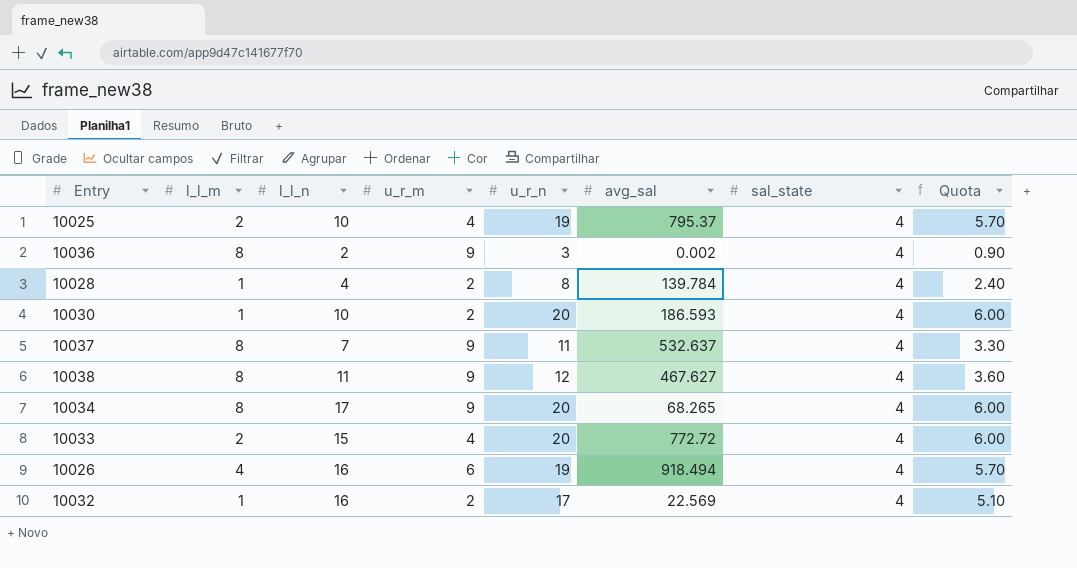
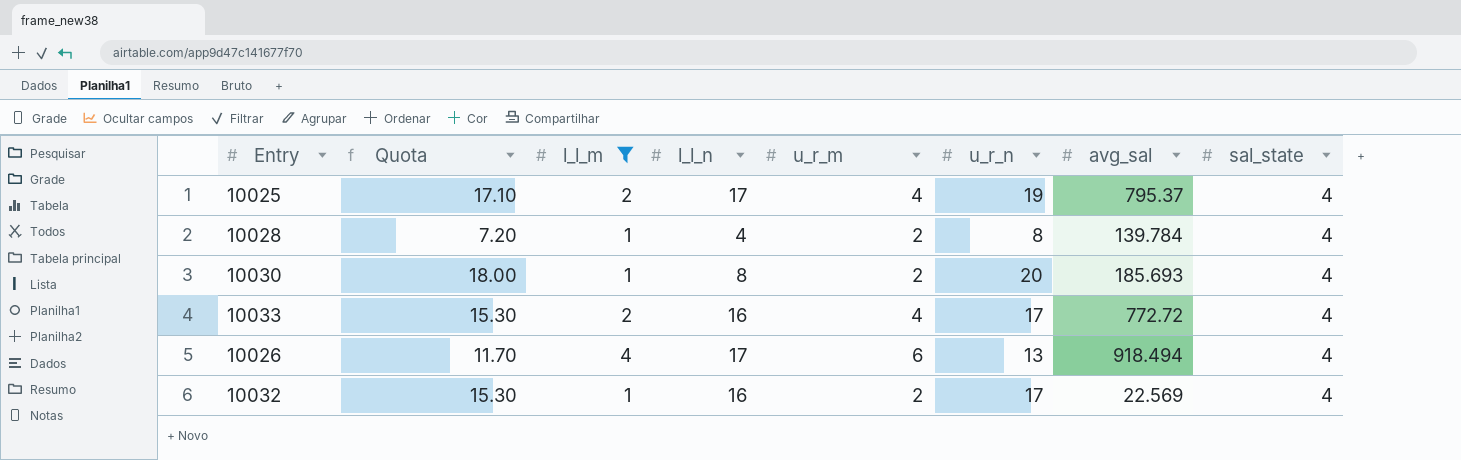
filter: none -> l_l_m != 8
column Quota | formula: [u_r_n] * 0.3 -> [u_r_n] * 0.9
column Quota | position: 8 -> 2
10025 | l_l_n: 10 -> 17
10030 | l_l_n: 10 -> 8
10030 | avg_sal: 186.593 -> 185.693
10033 | l_l_n: 15 -> 16
10033 | u_r_n: 20 -> 17
10026 | l_l_n: 16 -> 17
10026 | u_r_n: 19 -> 13

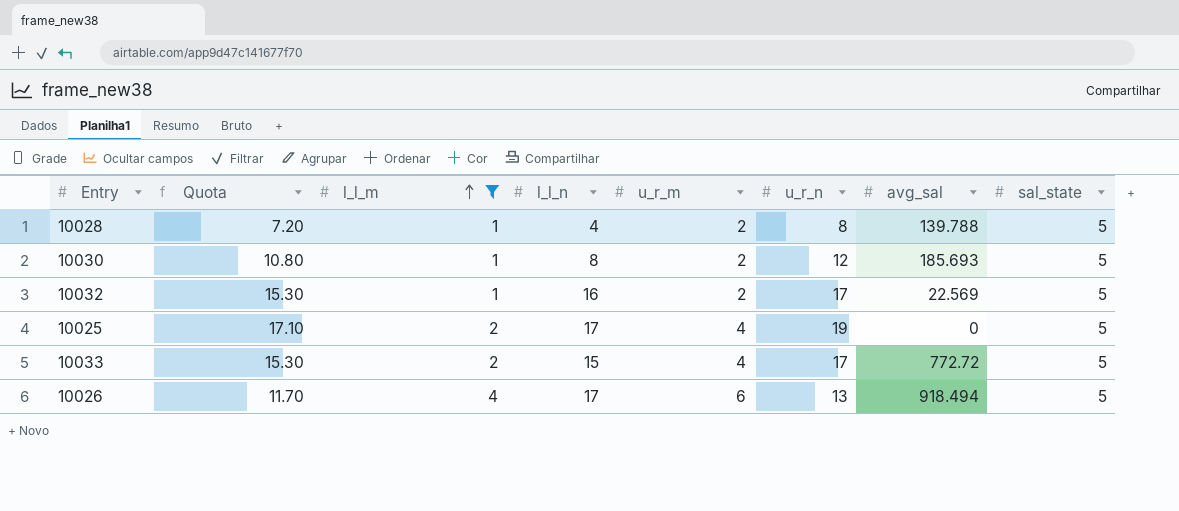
row order: none -> l_l_m ascending
10028 | avg_sal: 139.784 -> 139.788
10028 | sal_state: 4 -> 5
10030 | Quota: 18.00 -> 10.80
10030 | u_r_n: 20 -> 12
10030 | sal_state: 4 -> 5
10032 | sal_state: 4 -> 5
10025 | avg_sal: 795.37 -> 0
10025 | sal_state: 4 -> 5
10033 | l_l_n: 16 -> 15
10033 | sal_state: 4 -> 5
10026 | sal_state: 4 -> 5

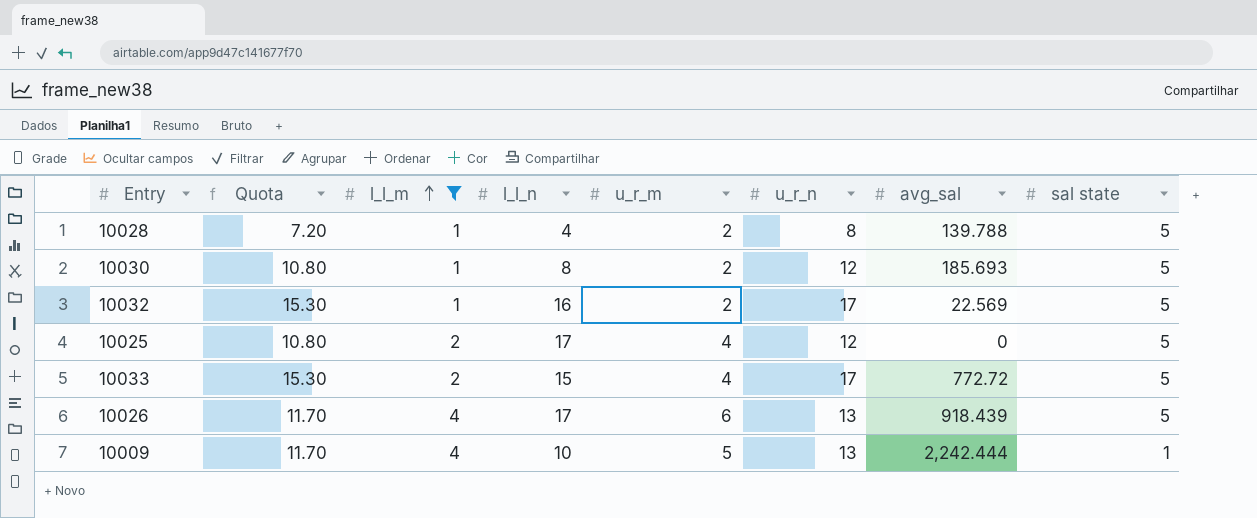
column name: sal_state -> sal state
10025 | Quota: 17.10 -> 10.80
10025 | u_r_n: 19 -> 12
10026 | avg_sal: 918.494 -> 918.439
row 10009: none -> 11.70 | 4 | 10 | 5 | 13 | 2,242.444 | 1

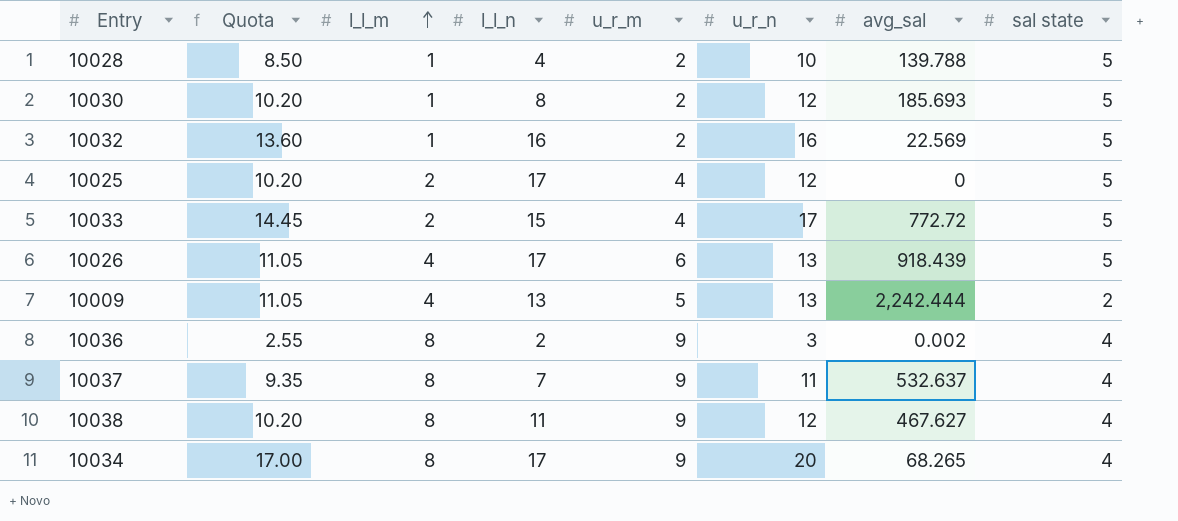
filter: l_l_m != 8 -> none
column Quota | formula: [u_r_n] * 0.9 -> [u_r_n] * 0.85
10028 | u_r_n: 8 -> 10
10032 | u_r_n: 17 -> 16
10009 | l_l_n: 10 -> 13
10009 | sal state: 1 -> 2

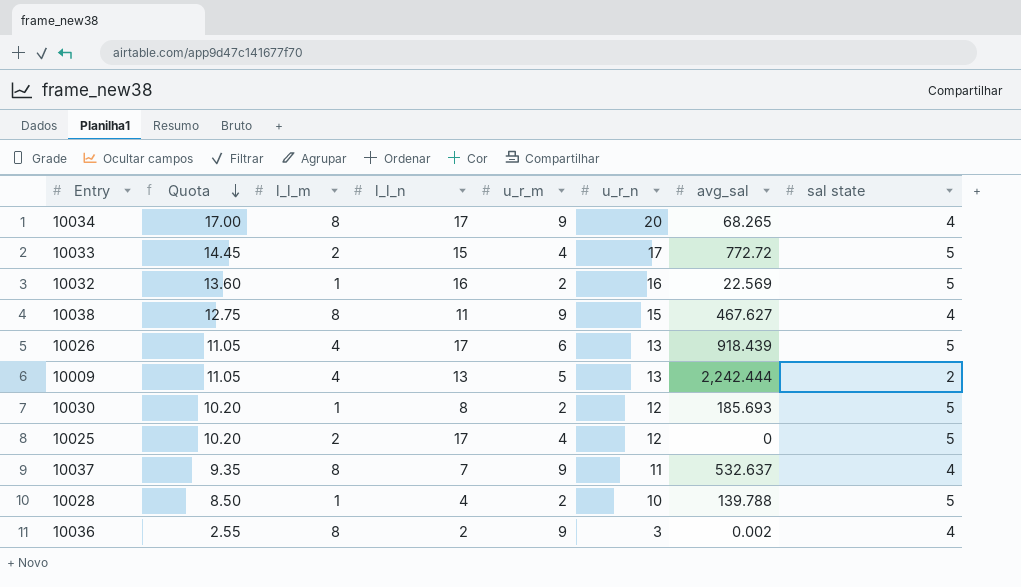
row order: l_l_m ascending -> Quota descending
10038 | Quota: 10.20 -> 12.75
10038 | u_r_n: 12 -> 15

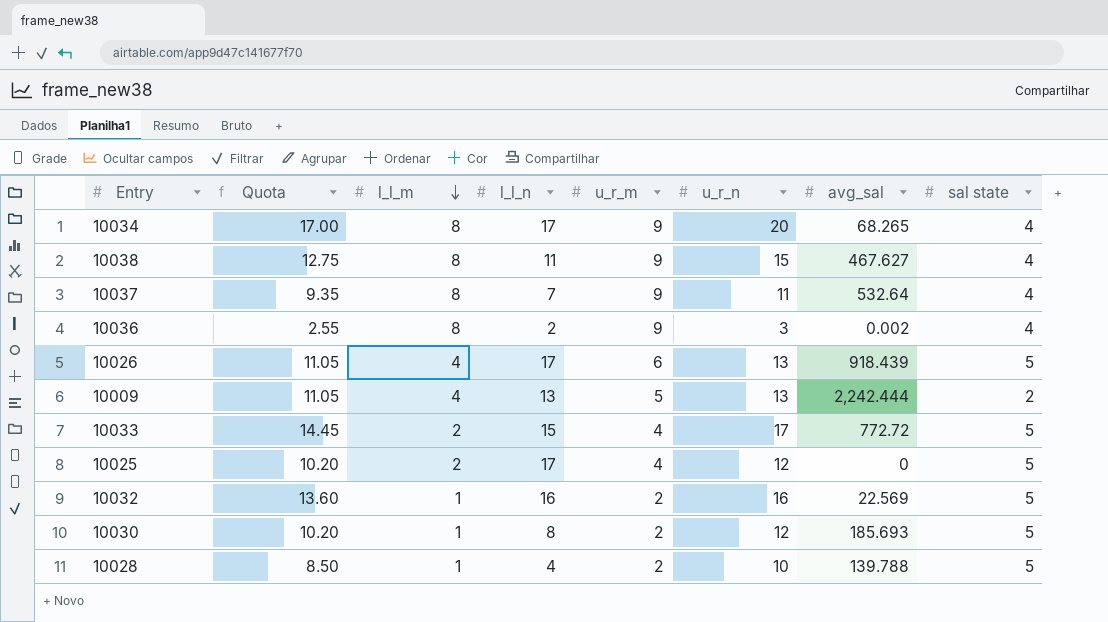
row order: Quota descending -> l_l_m descending
10037 | avg_sal: 532.637 -> 532.64

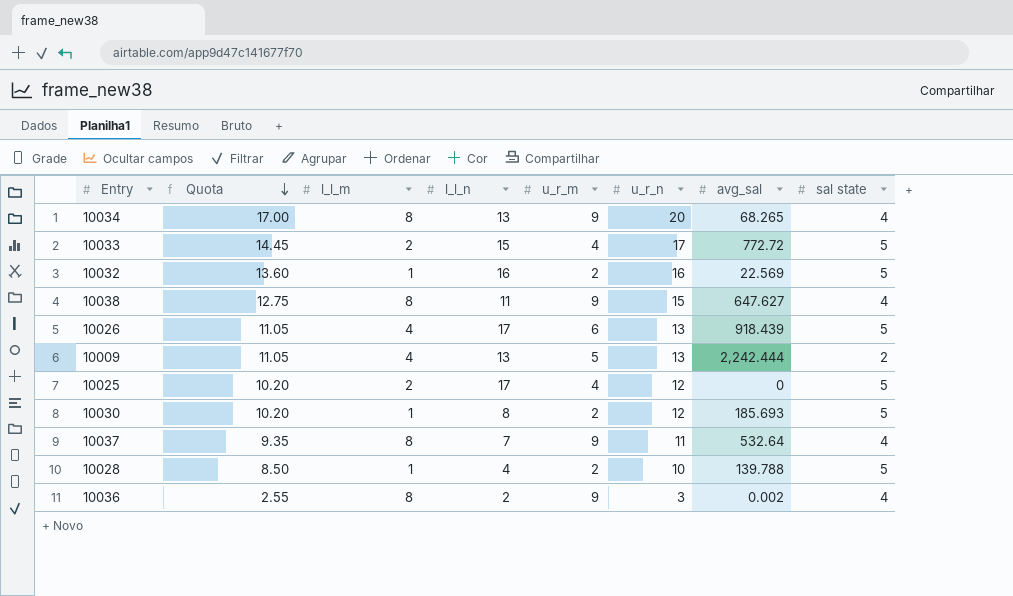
row order: l_l_m descending -> Quota descending
10034 | l_l_n: 17 -> 13
10038 | avg_sal: 467.627 -> 647.627

